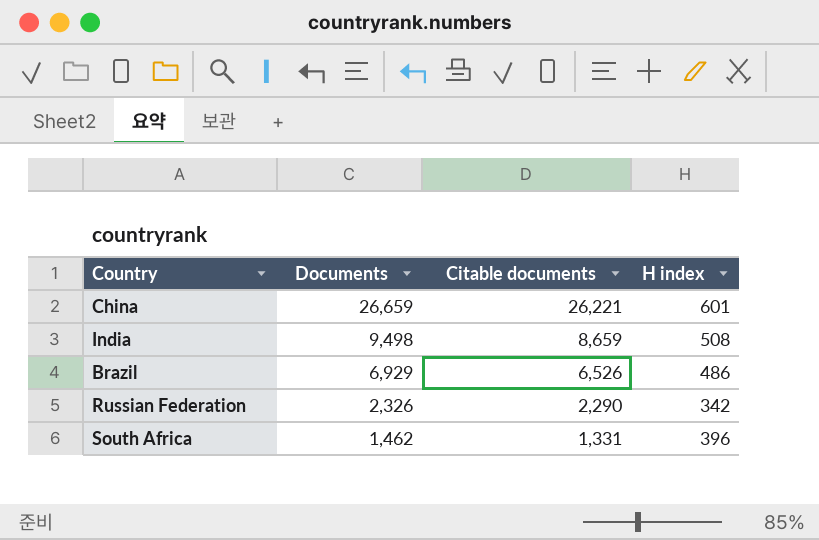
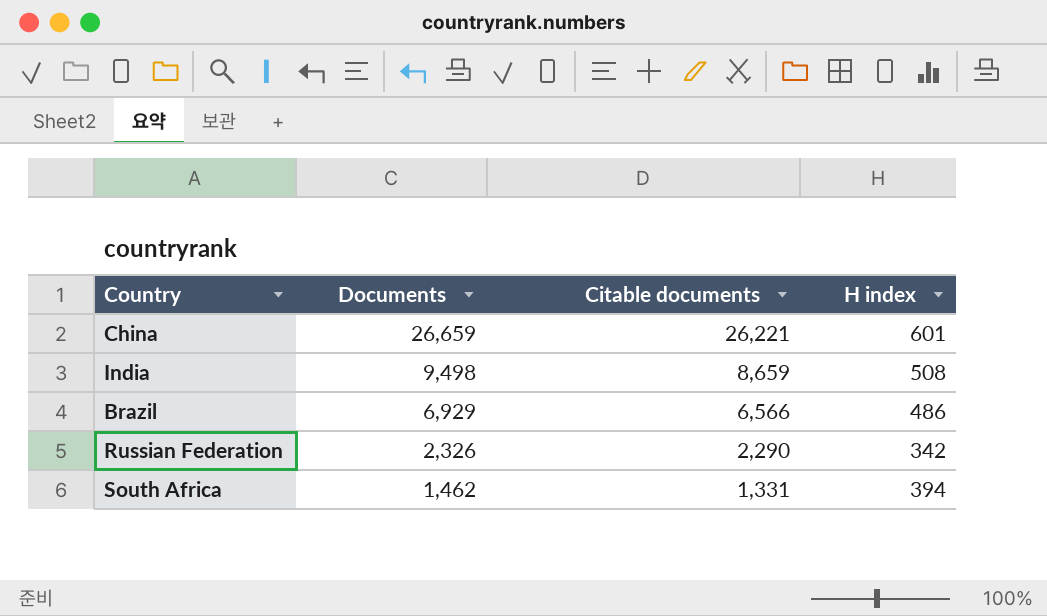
Brazil | Citable documents: 6,526 -> 6,566
South Africa | H index: 396 -> 394

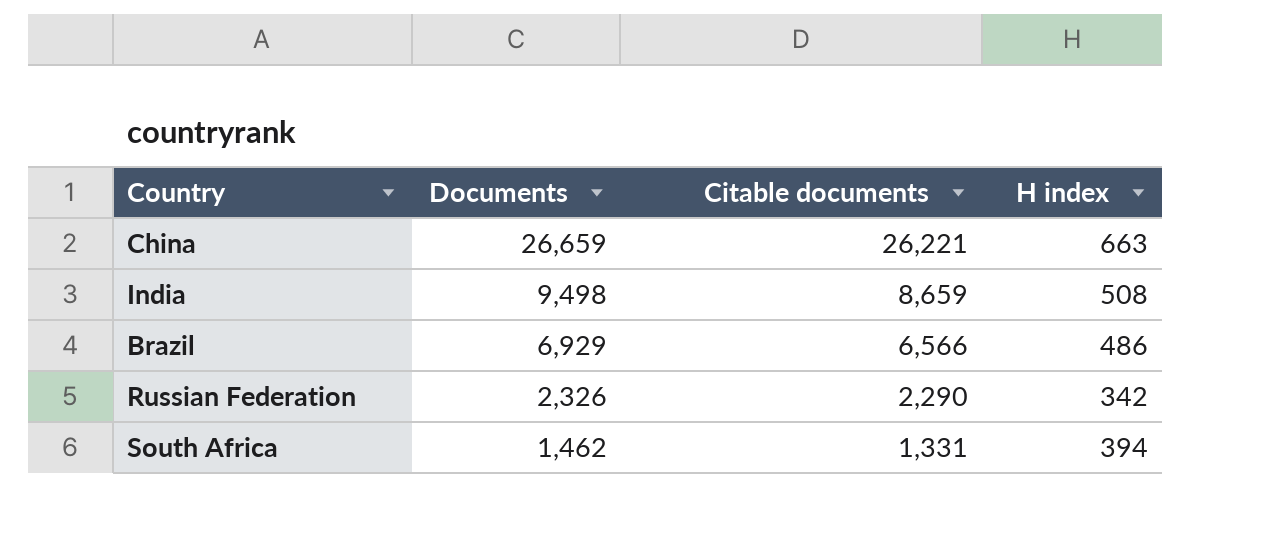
China | H index: 601 -> 663

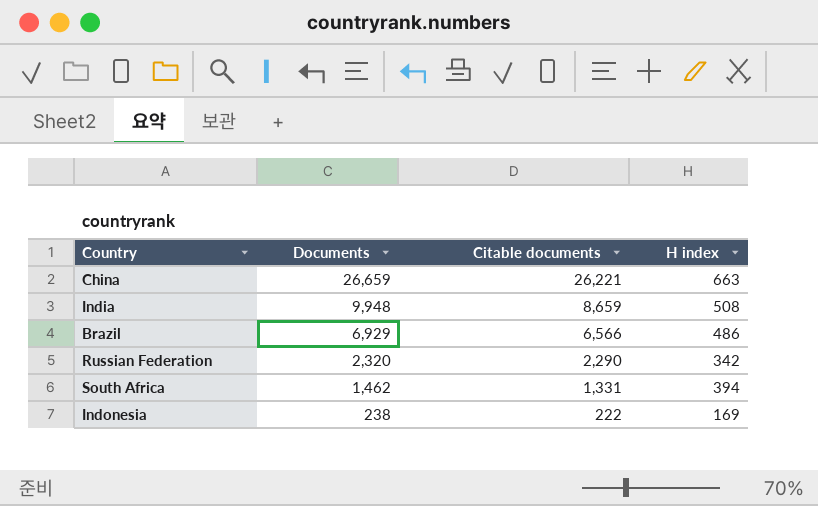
India | Documents: 9,498 -> 9,948
Russian Federation | Documents: 2,326 -> 2,320
row Indonesia: none -> 238 | 222 | 169

